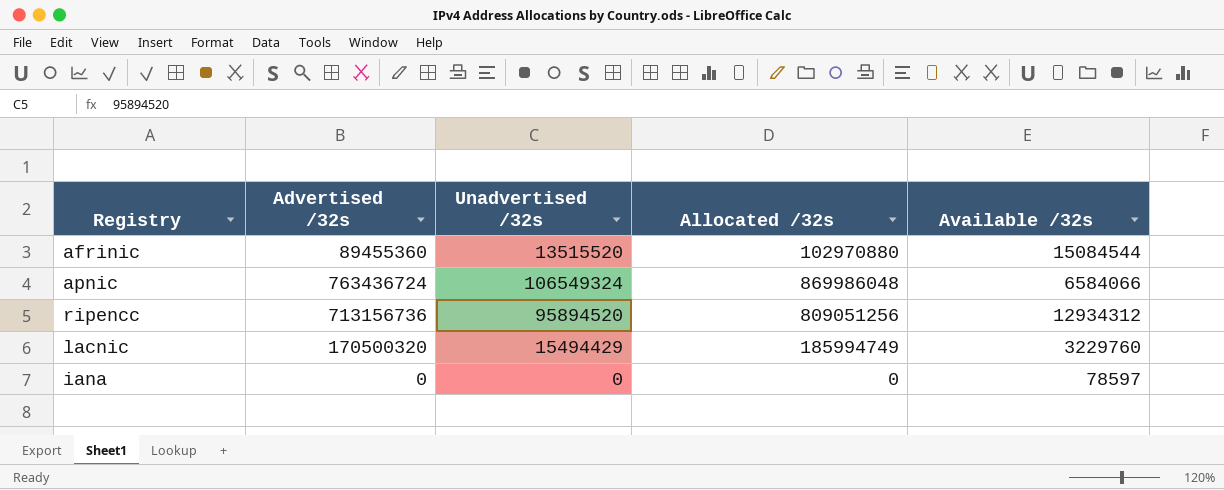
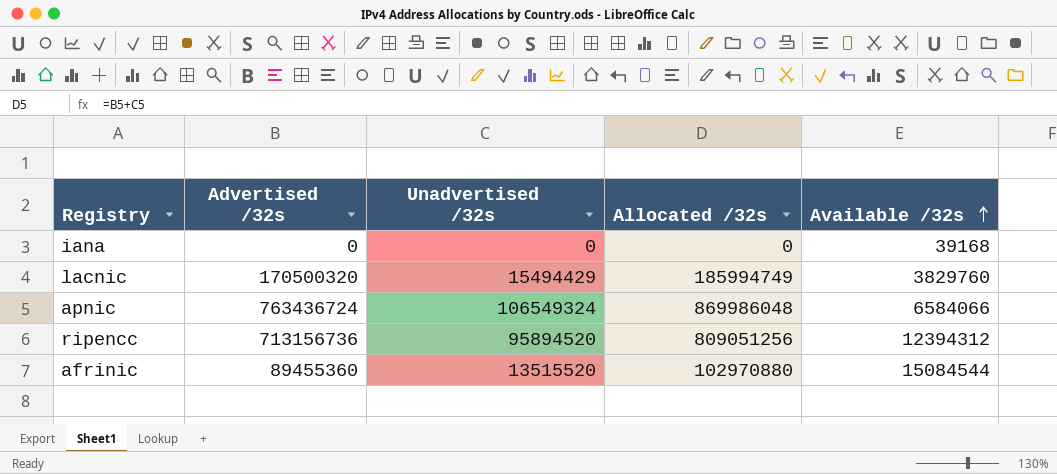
row order: none -> Available /32s ascending
iana | Available /32s: 78597 -> 39168
lacnic | Available /32s: 3229760 -> 3829760
ripencc | Available /32s: 12934312 -> 12394312

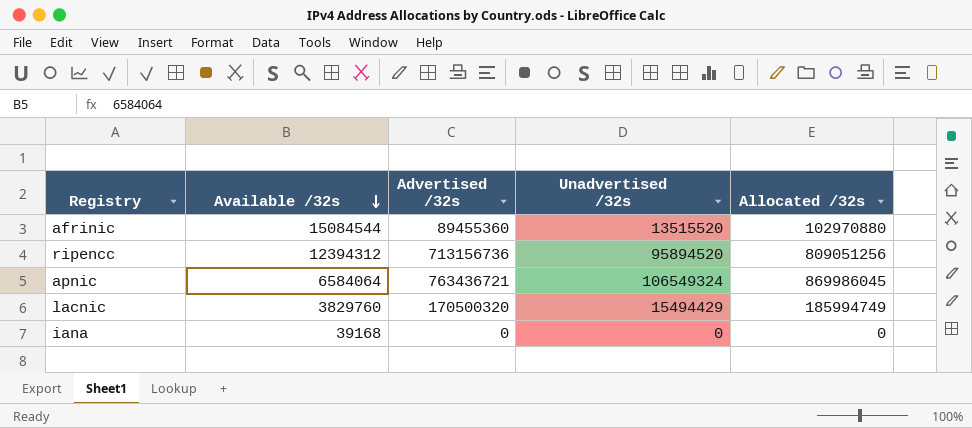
row order: Available /32s ascending -> Available /32s descending
column Available /32s | position: 5 -> 2
apnic | Available /32s: 6584066 -> 6584064
apnic | Advertised /32s: 763436724 -> 763436721
apnic | Allocated /32s: 869986048 -> 869986045

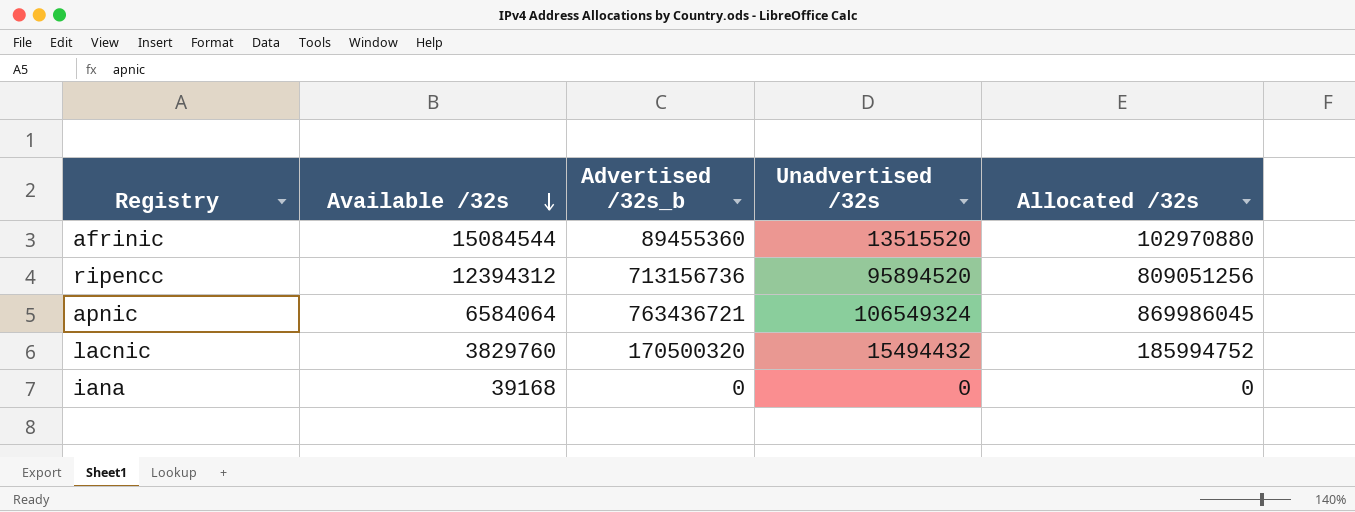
column name: Advertised /32s -> Advertised /32s_b
lacnic | Unadvertised /32s: 15494429 -> 15494432
lacnic | Allocated /32s: 185994749 -> 185994752

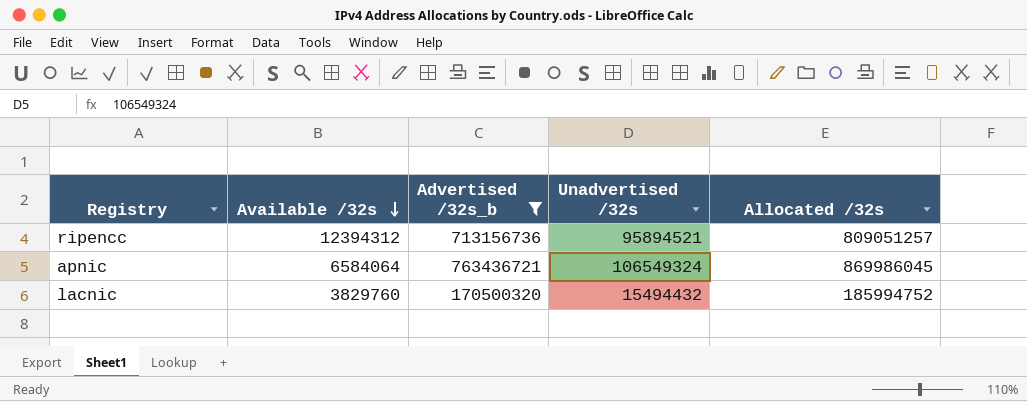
filter: none -> Advertised /32s_b >= 170500320
ripencc | Unadvertised /32s: 95894520 -> 95894521
ripencc | Allocated /32s: 809051256 -> 809051257

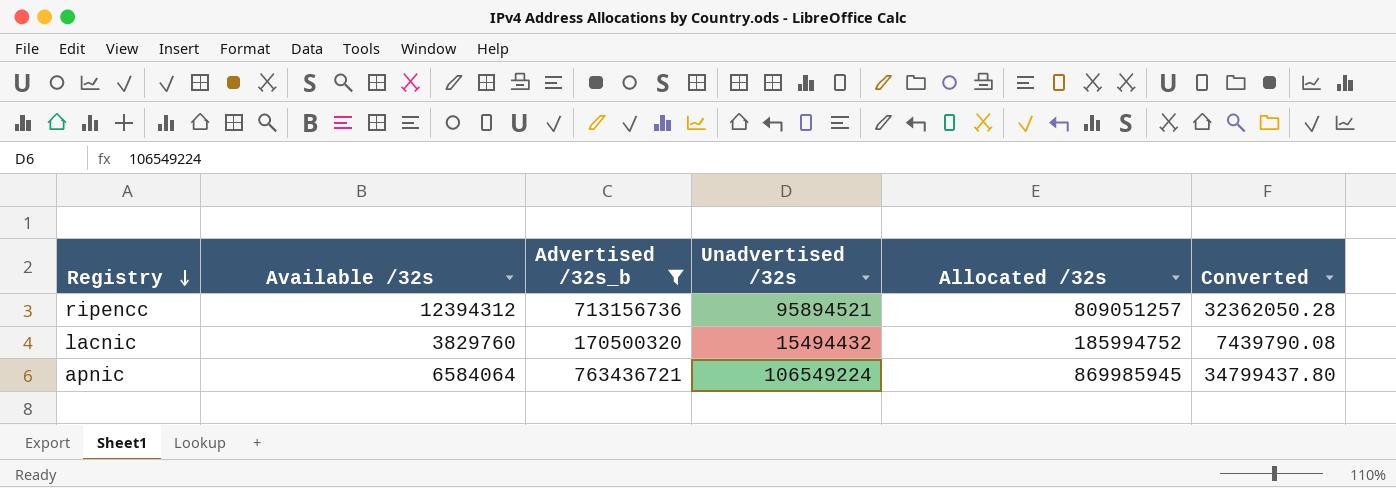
row order: Available /32s descending -> Registry descending
column Converted | formula: none -> [Allocated /32s] * 0.04
apnic | Unadvertised /32s: 106549324 -> 106549224
apnic | Allocated /32s: 869986045 -> 869985945

